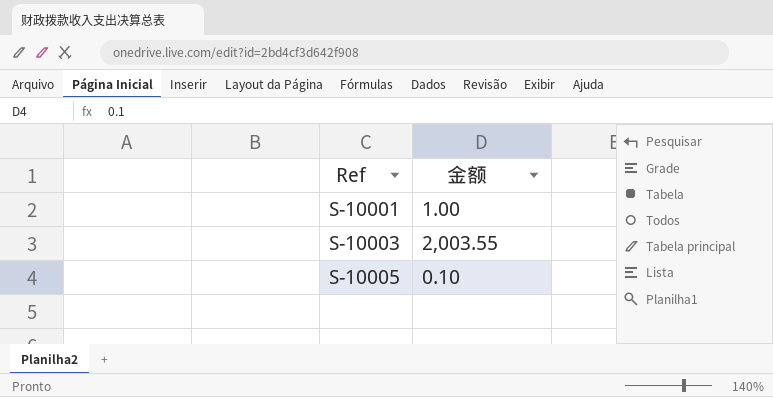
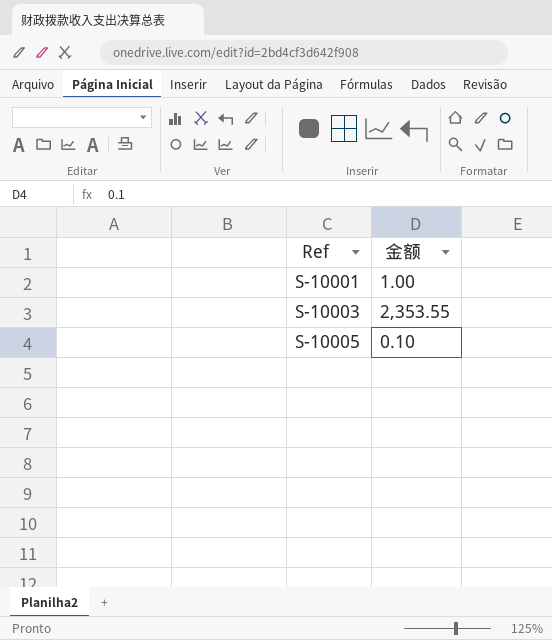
S-10003 | 金额: 2,003.55 -> 2,353.55

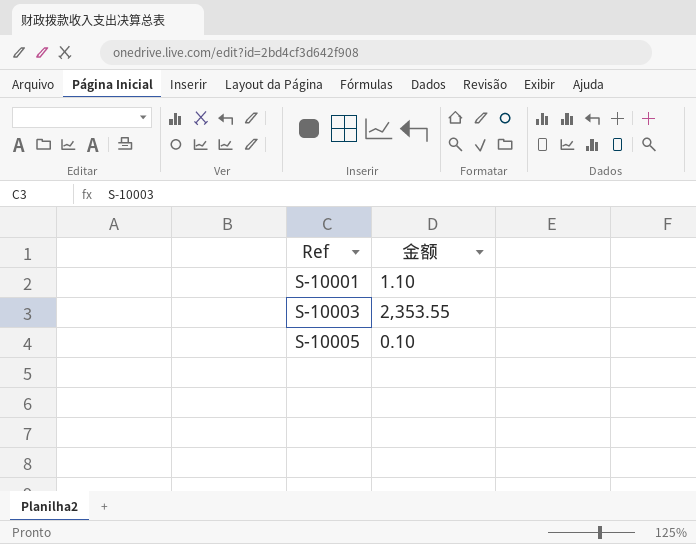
S-10001 | 金额: 1.00 -> 1.10

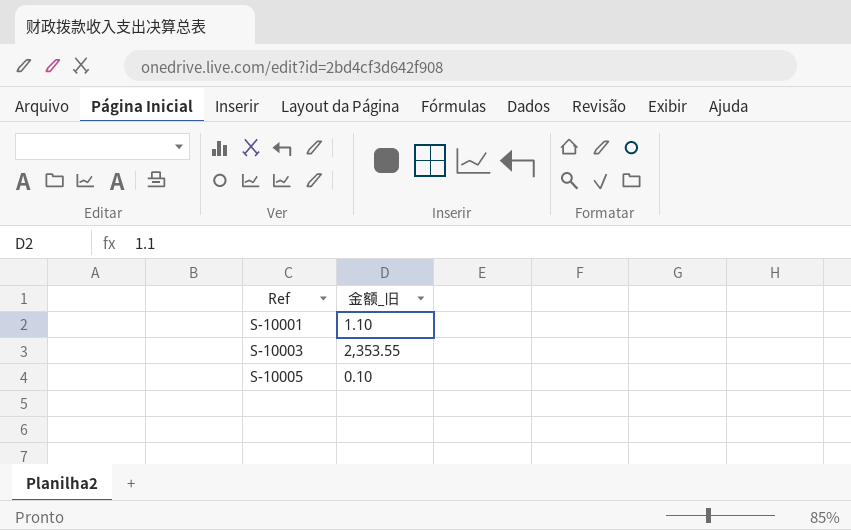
column name: 金额 -> 金额_旧

